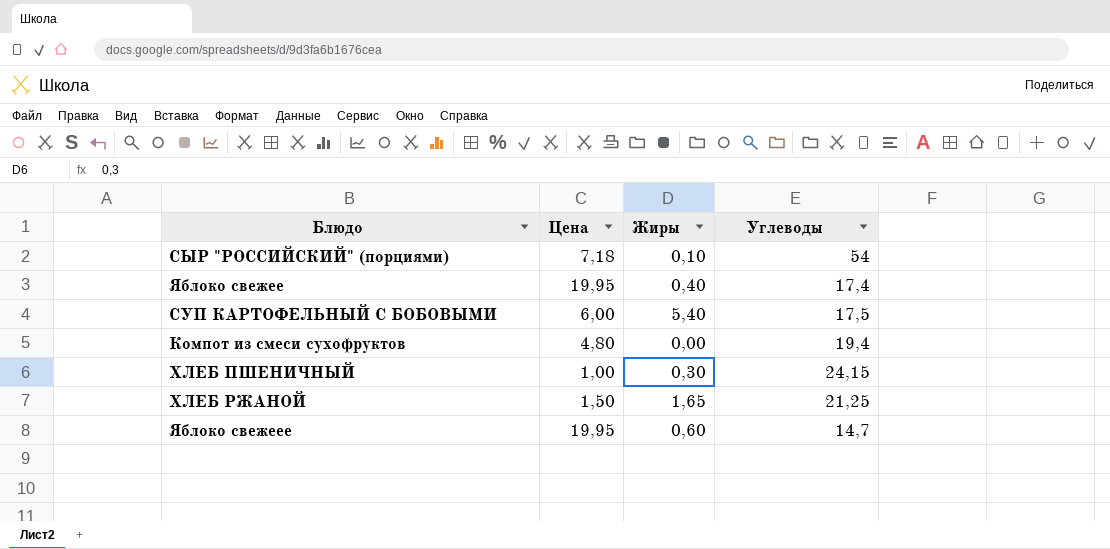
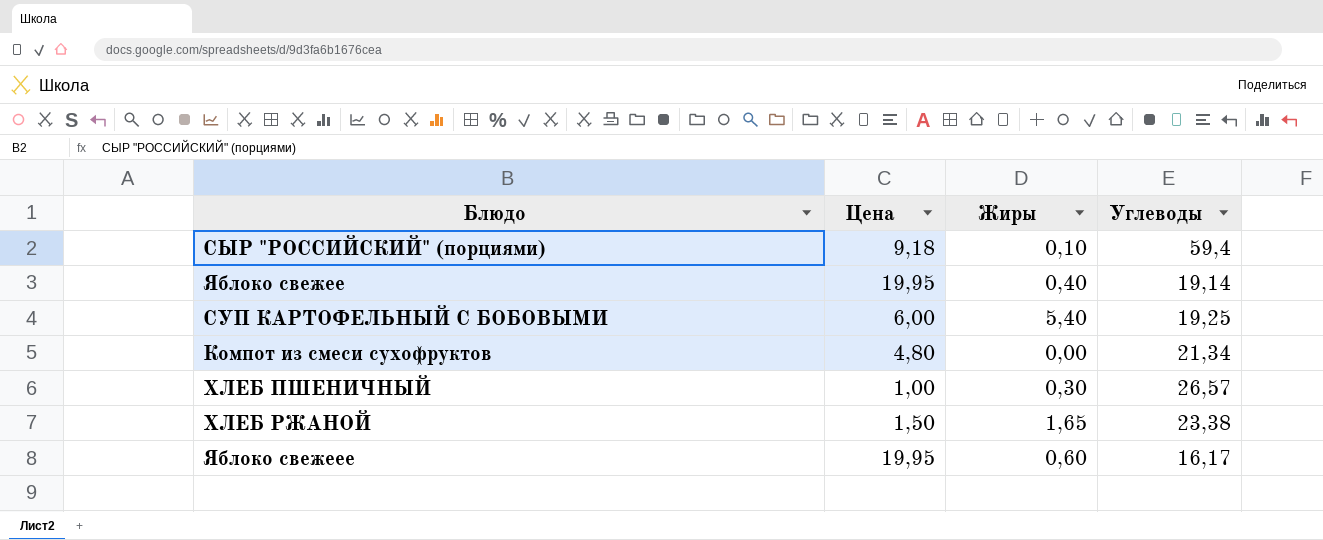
СЫР "РОССИЙСКИЙ" (порциями) | Цена: 7,18 -> 9,18
СЫР "РОССИЙСКИЙ" (порциями) | Углеводы: 54 -> 59,4
Яблоко свежее | Углеводы: 17,4 -> 19,14
СУП КАРТОФЕЛЬНЫЙ С БОБОВЫМИ | Углеводы: 17,5 -> 19,25
Компот из смеси сухофруктов | Углеводы: 19,4 -> 21,34
ХЛЕБ ПШЕНИЧНЫЙ | Углеводы: 24,15 -> 26,57
ХЛЕБ РЖАНОЙ | Углеводы: 21,25 -> 23,38
Яблоко свежеее | Углеводы: 14,7 -> 16,17

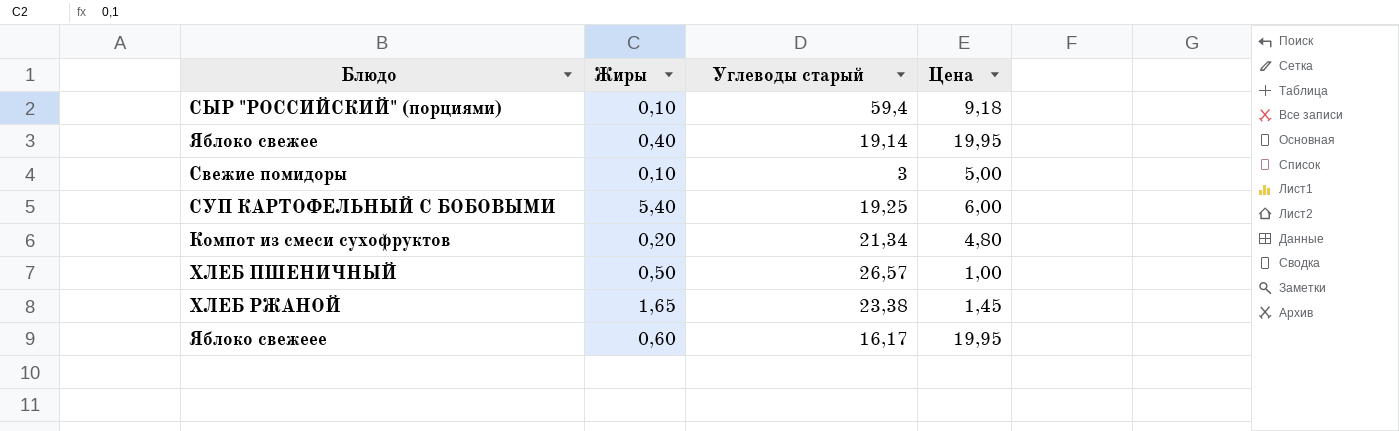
column name: Углеводы -> Углеводы старый
column Цена | position: 2 -> 4
row Свежие помидоры: none -> 0,10 | 3 | 5,00
Компот из смеси сухофруктов | Жиры: 0,00 -> 0,20
ХЛЕБ ПШЕНИЧНЫЙ | Жиры: 0,30 -> 0,50
ХЛЕБ РЖАНОЙ | Цена: 1,50 -> 1,45

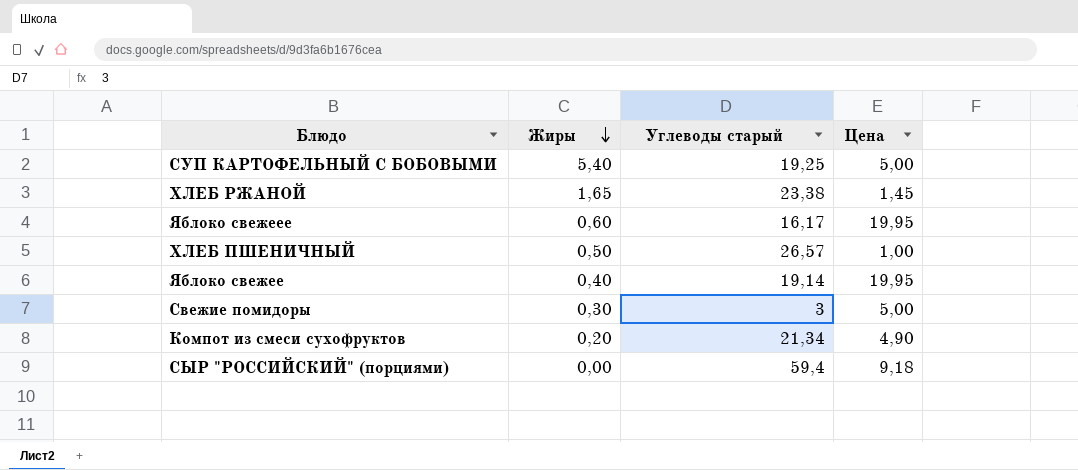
row order: none -> Жиры descending
СУП КАРТОФЕЛЬНЫЙ С БОБОВЫМИ | Цена: 6,00 -> 5,00
Свежие помидоры | Жиры: 0,10 -> 0,30
Компот из смеси сухофруктов | Цена: 4,80 -> 4,90
СЫР "РОССИЙСКИЙ" (порциями) | Жиры: 0,10 -> 0,00

